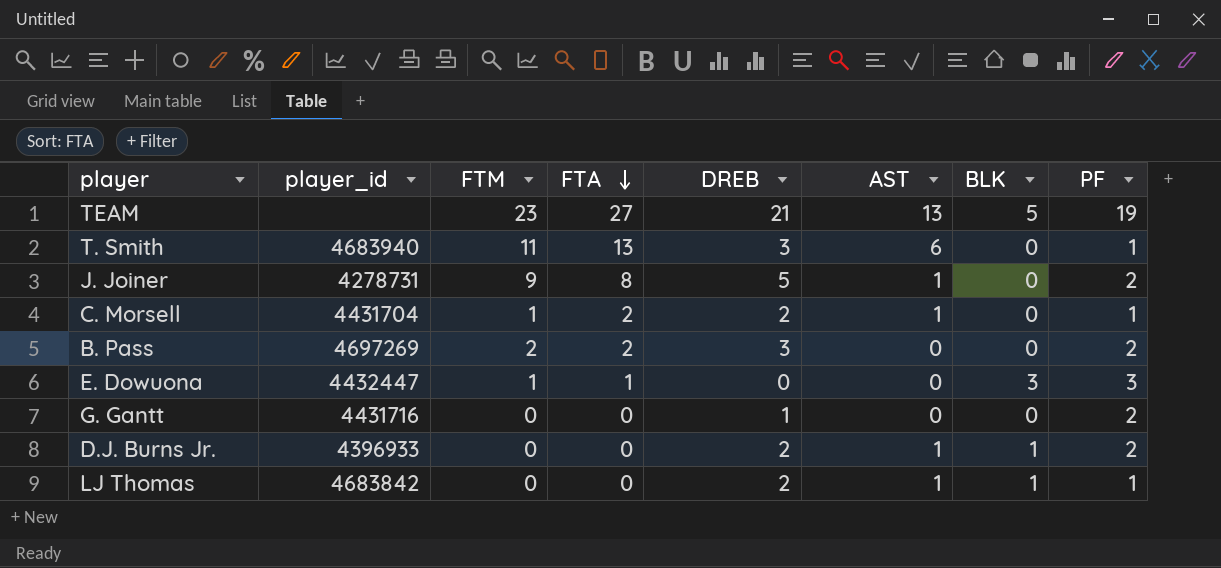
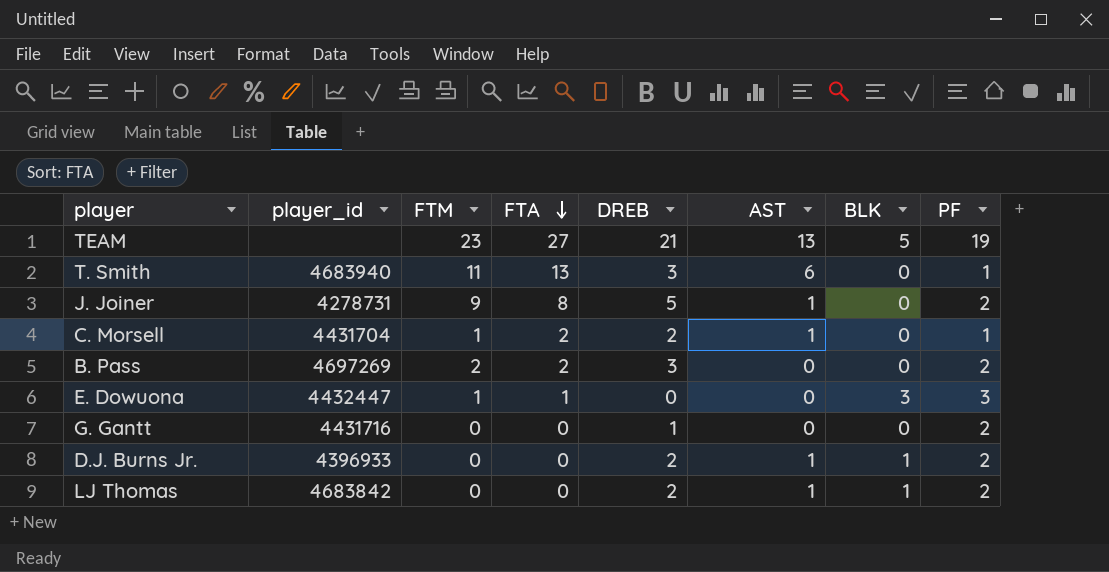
LJ Thomas | PF: 1 -> 2

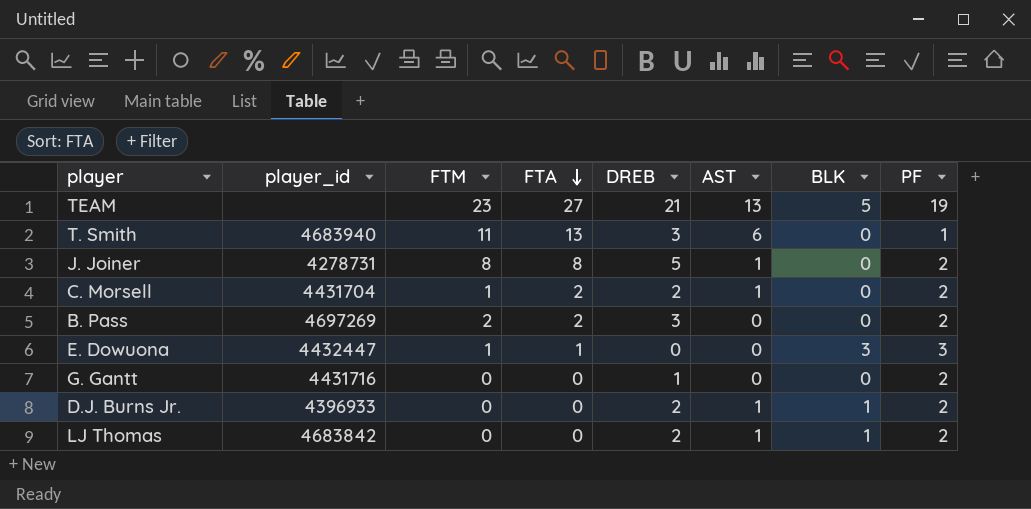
J. Joiner | FTM: 9 -> 8
C. Morsell | PF: 1 -> 2

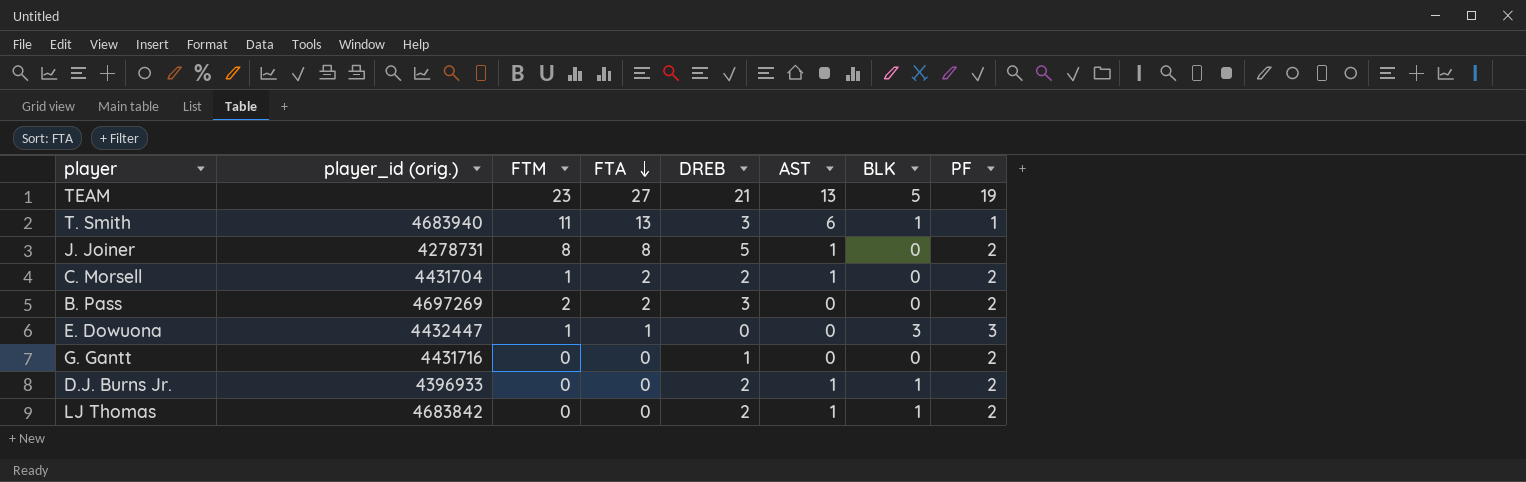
column name: player_id -> player_id (orig.)
T. Smith | BLK: 0 -> 1

